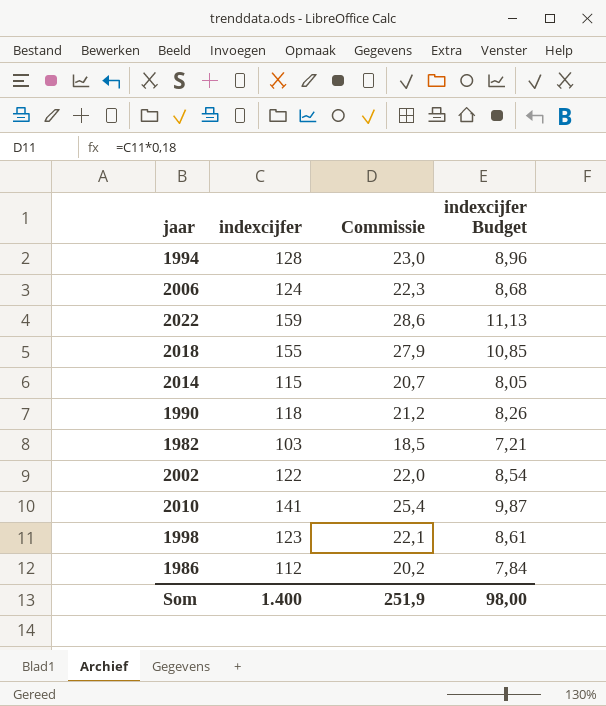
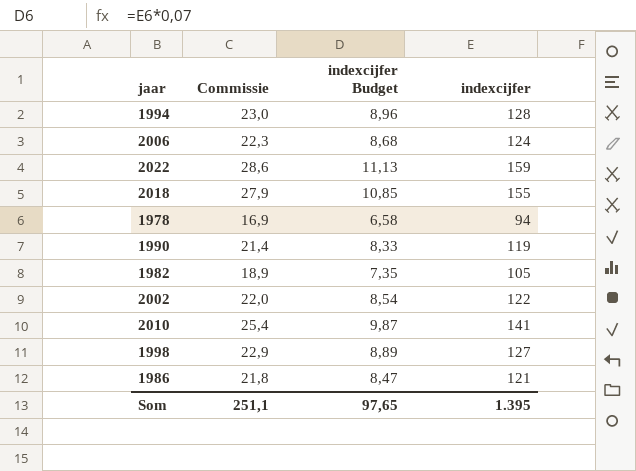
column indexcijfer | position: 2 -> 4
row 2014: 115 | 20,7 | 8,05 -> none
row 1978: none -> 16,9 | 6,58 | 94
1990 | Commissie: 21,2 -> 21,4
1990 | indexcijfer Budget: 8,26 -> 8,33
1990 | indexcijfer: 118 -> 119
1982 | Commissie: 18,5 -> 18,9
1982 | indexcijfer Budget: 7,21 -> 7,35
1982 | indexcijfer: 103 -> 105
1998 | Commissie: 22,1 -> 22,9
1998 | indexcijfer Budget: 8,61 -> 8,89
1998 | indexcijfer: 123 -> 127
1986 | Commissie: 20,2 -> 21,8
1986 | indexcijfer Budget: 7,84 -> 8,47
1986 | indexcijfer: 112 -> 121
Som | Commissie: 251,9 -> 251,1
Som | indexcijfer Budget: 98,00 -> 97,65
Som | indexcijfer: 1.400 -> 1.395

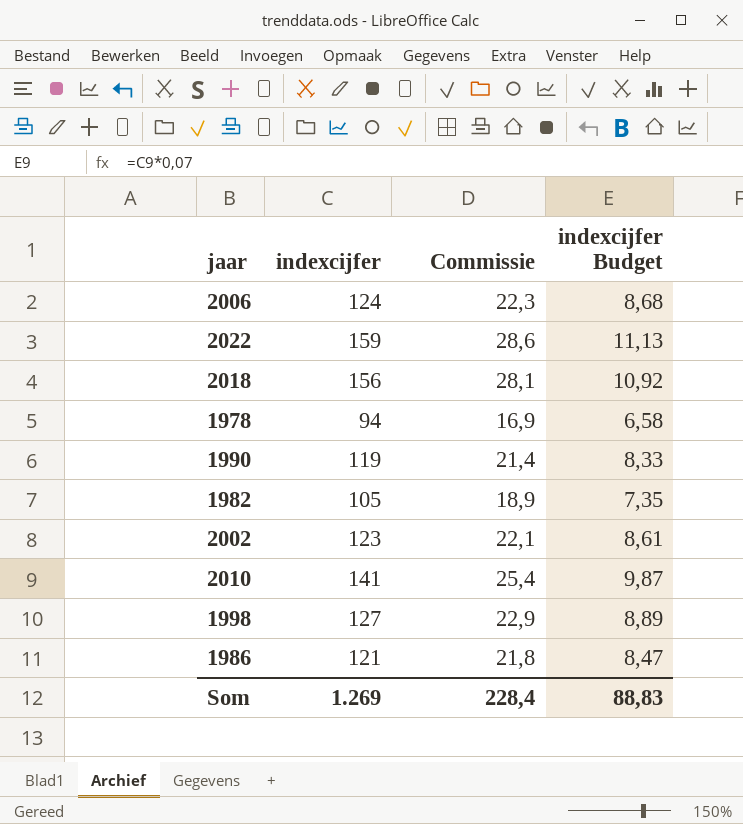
column indexcijfer | position: 4 -> 2
row 1994: 23,0 | 8,96 | 128 -> none
2018 | indexcijfer: 155 -> 156
2018 | Commissie: 27,9 -> 28,1
2018 | indexcijfer Budget: 10,85 -> 10,92
2002 | indexcijfer: 122 -> 123
2002 | Commissie: 22,0 -> 22,1
2002 | indexcijfer Budget: 8,54 -> 8,61
Som | indexcijfer: 1.395 -> 1.269
Som | Commissie: 251,1 -> 228,4
Som | indexcijfer Budget: 97,65 -> 88,83

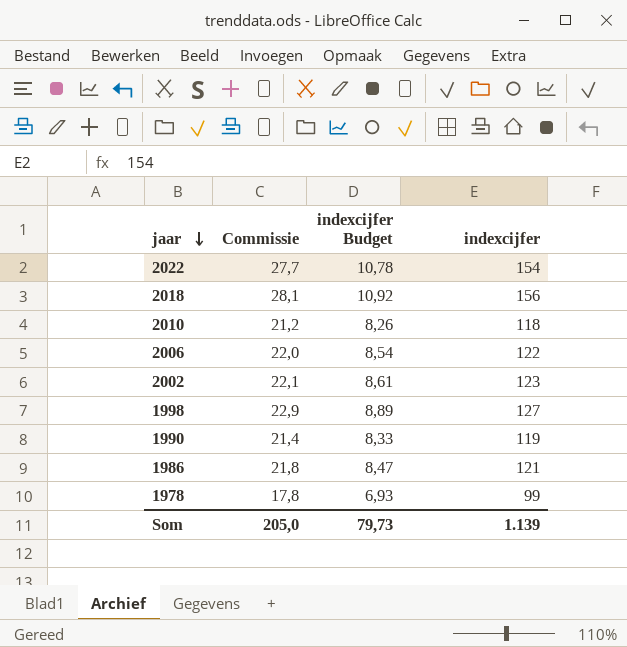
row order: none -> jaar descending
column indexcijfer | position: 2 -> 4
row 1982: 105 | 18,9 | 7,35 -> none
2022 | Commissie: 28,6 -> 27,7
2022 | indexcijfer Budget: 11,13 -> 10,78
2022 | indexcijfer: 159 -> 154
2010 | Commissie: 25,4 -> 21,2
2010 | indexcijfer Budget: 9,87 -> 8,26
2010 | indexcijfer: 141 -> 118
2006 | Commissie: 22,3 -> 22,0
2006 | indexcijfer Budget: 8,68 -> 8,54
2006 | indexcijfer: 124 -> 122
1978 | Commissie: 16,9 -> 17,8
1978 | indexcijfer Budget: 6,58 -> 6,93
1978 | indexcijfer: 94 -> 99
Som | Commissie: 228,4 -> 205,0
Som | indexcijfer Budget: 88,83 -> 79,73
Som | indexcijfer: 1.269 -> 1.139

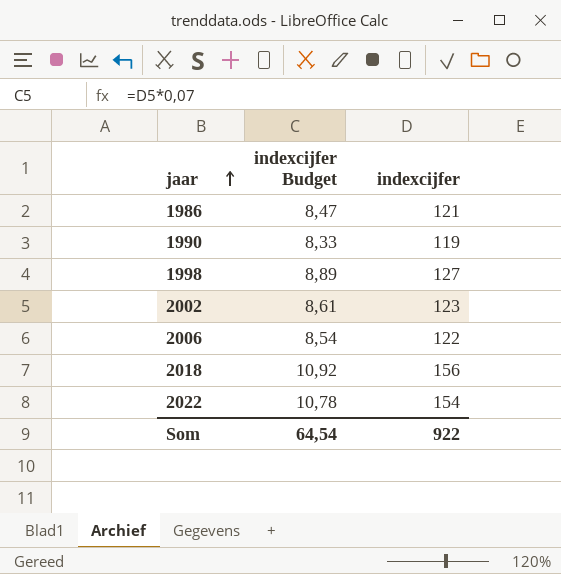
row order: jaar descending -> jaar ascending
column Commissie | formula: [indexcijfer] * 0,18 -> none
row 2010: 21,2 | 8,26 | 118 -> none
row 1978: 17,8 | 6,93 | 99 -> none
Som | indexcijfer Budget: 79,73 -> 64,54
Som | indexcijfer: 1.139 -> 922

